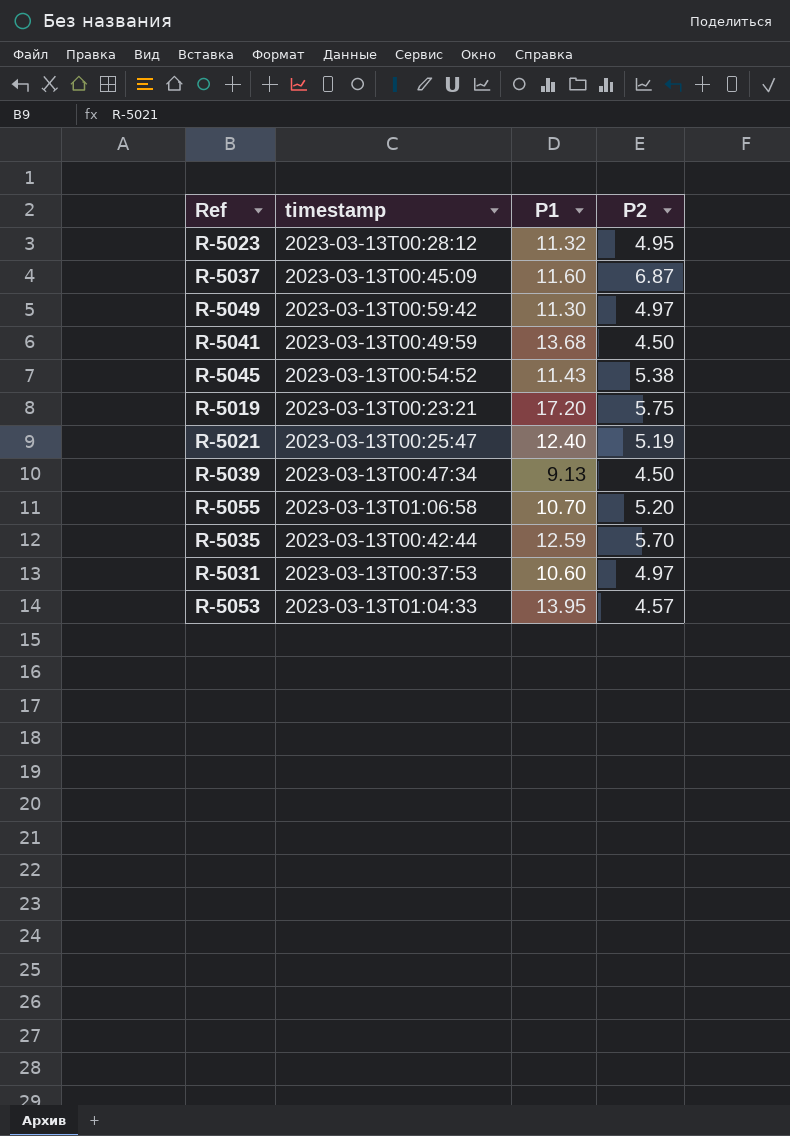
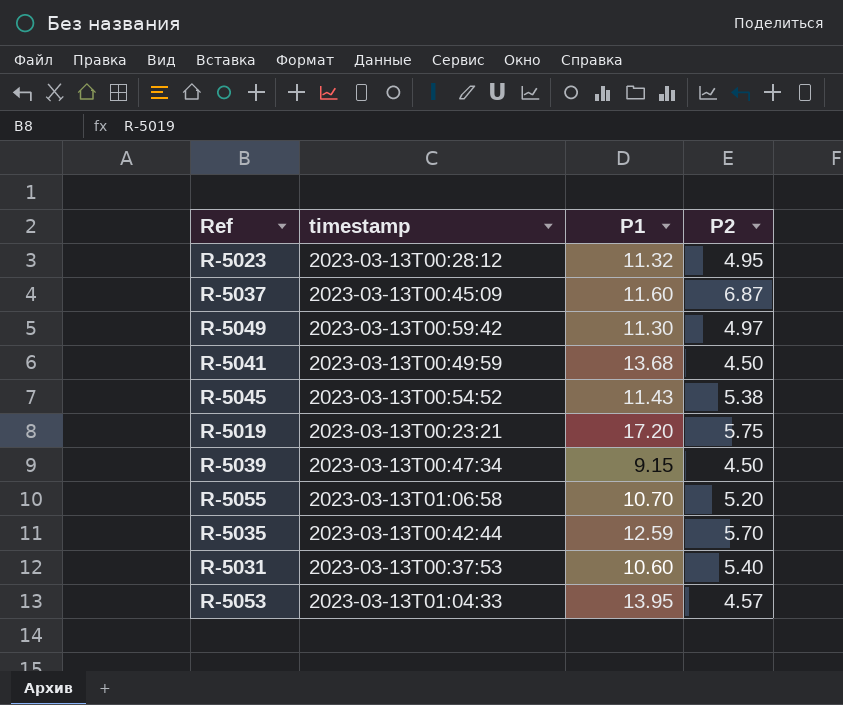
row R-5021: 2023-03-13T00:25:47 | 12.40 | 5.19 -> none
R-5039 | P1: 9.13 -> 9.15
R-5031 | P2: 4.97 -> 5.40

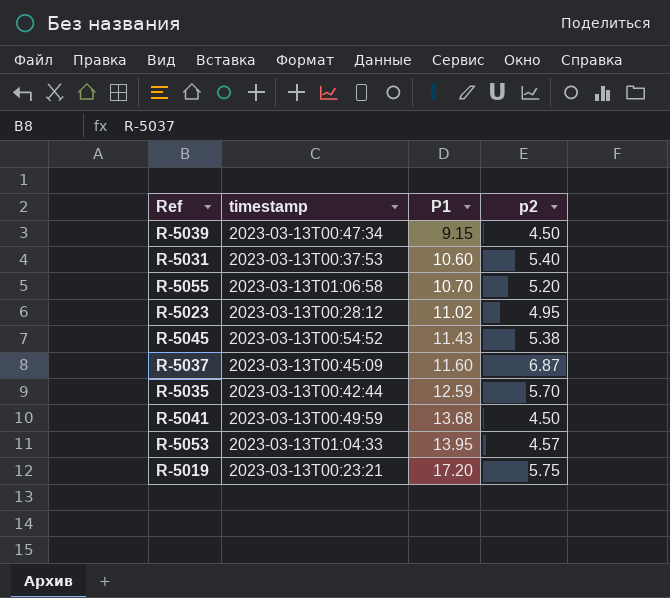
row order: none -> P1 ascending
column name: P2 -> p2
row R-5049: 2023-03-13T00:59:42 | 11.30 | 4.97 -> none
R-5023 | P1: 11.32 -> 11.02

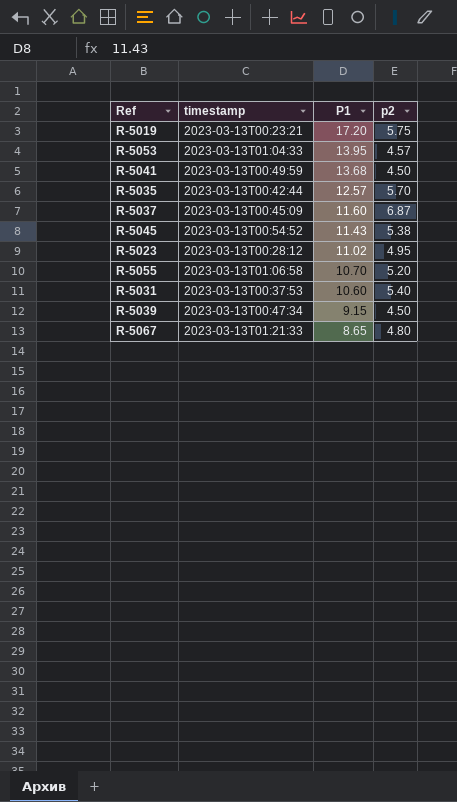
row order: P1 ascending -> P1 descending
R-5035 | P1: 12.59 -> 12.57
row R-5067: none -> 2023-03-13T01:21:33 | 8.65 | 4.80

